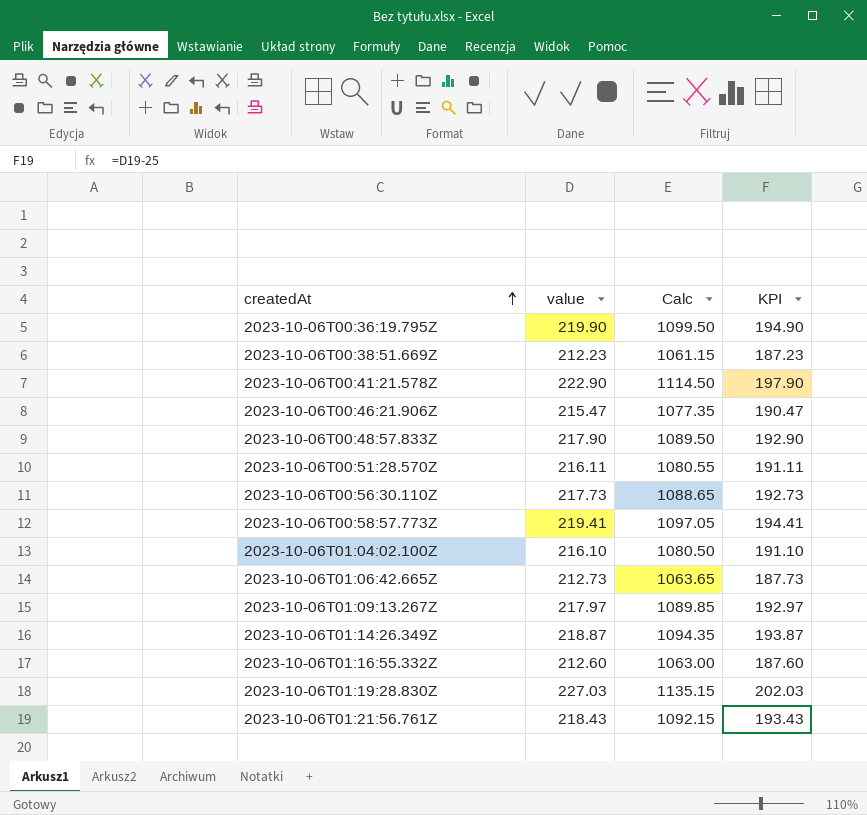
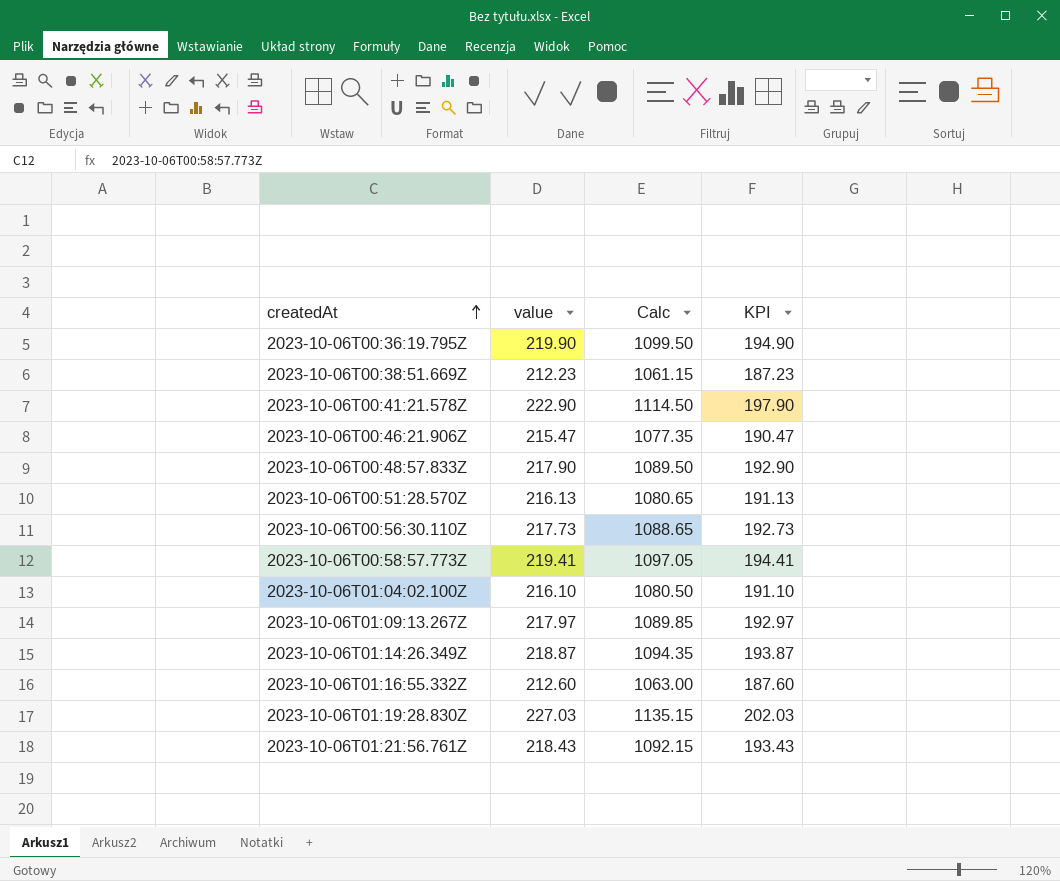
row 2023-10-06T01:06:42.665Z: 212.73 | 1063.65 | 187.73 -> none
2023-10-06T00:51:28.570Z | value: 216.11 -> 216.13
2023-10-06T00:51:28.570Z | Calc: 1080.55 -> 1080.65
2023-10-06T00:51:28.570Z | KPI: 191.11 -> 191.13

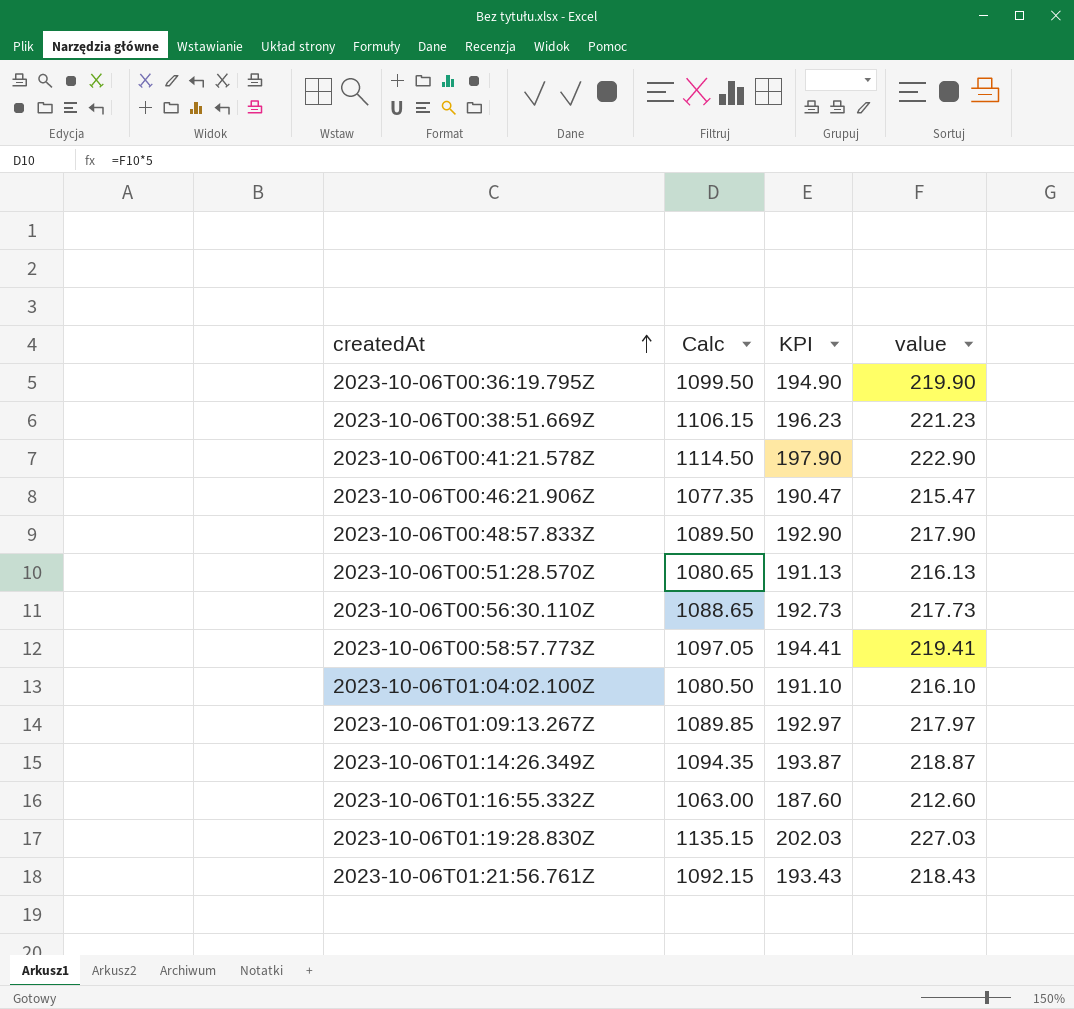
column value | position: 2 -> 4
2023-10-06T00:38:51.669Z | Calc: 1061.15 -> 1106.15
2023-10-06T00:38:51.669Z | KPI: 187.23 -> 196.23
2023-10-06T00:38:51.669Z | value: 212.23 -> 221.23

